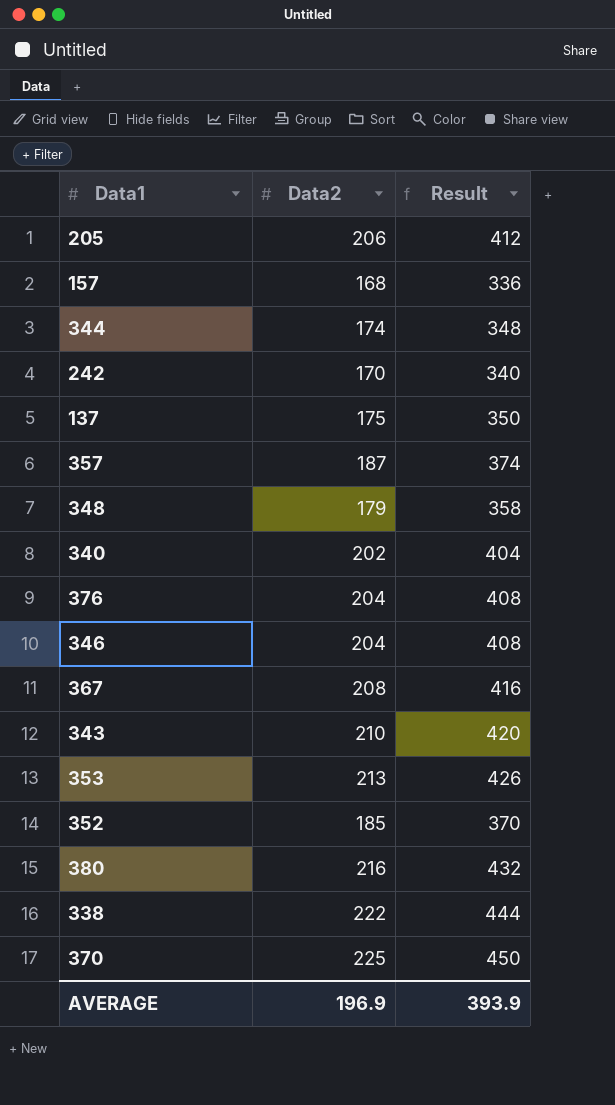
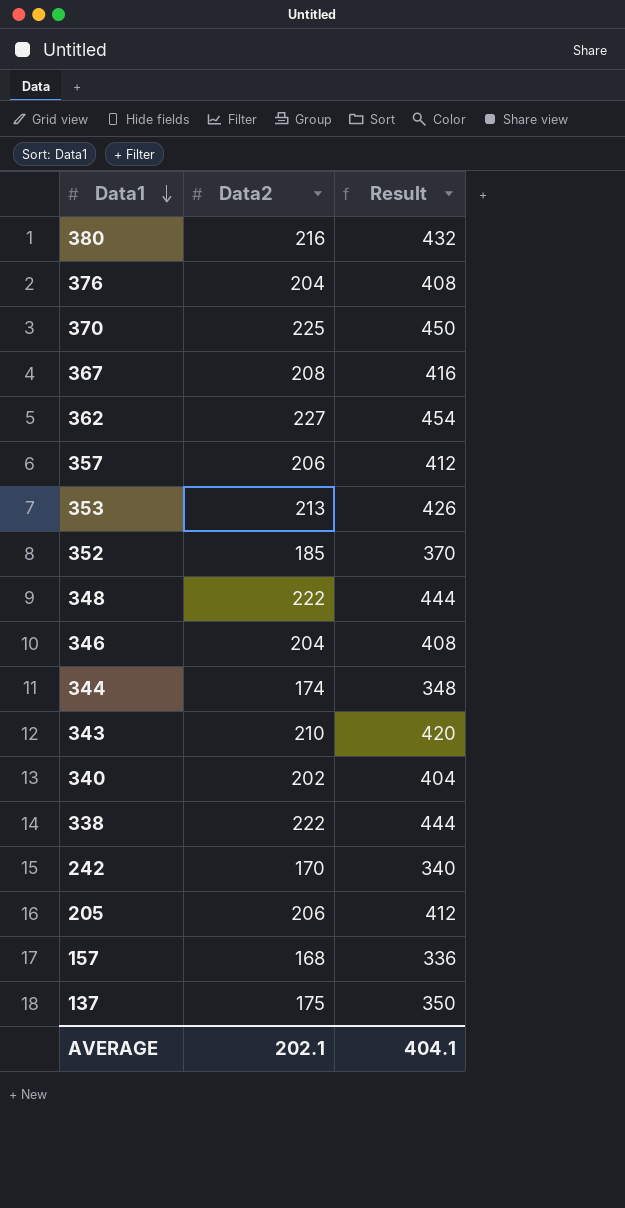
row order: none -> Data1 descending
row 362: none -> 227 | 454
357 | Data2: 187 -> 206
357 | Result: 374 -> 412
348 | Data2: 179 -> 222
348 | Result: 358 -> 444
AVERAGE | Data2: 196.9 -> 202.1
AVERAGE | Result: 393.9 -> 404.1

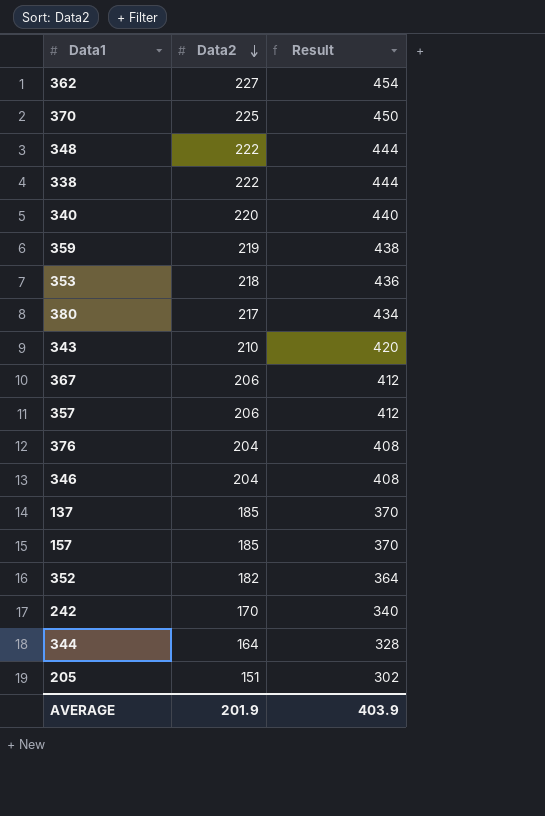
row order: Data1 descending -> Data2 descending
340 | Data2: 202 -> 220
340 | Result: 404 -> 440
row 359: none -> 219 | 438
353 | Data2: 213 -> 218
353 | Result: 426 -> 436
380 | Data2: 216 -> 217
380 | Result: 432 -> 434
367 | Data2: 208 -> 206
367 | Result: 416 -> 412
137 | Data2: 175 -> 185
137 | Result: 350 -> 370
157 | Data2: 168 -> 185
157 | Result: 336 -> 370
352 | Data2: 185 -> 182
352 | Result: 370 -> 364
344 | Data2: 174 -> 164
344 | Result: 348 -> 328
205 | Data2: 206 -> 151
205 | Result: 412 -> 302
AVERAGE | Data2: 202.1 -> 201.9
AVERAGE | Result: 404.1 -> 403.9

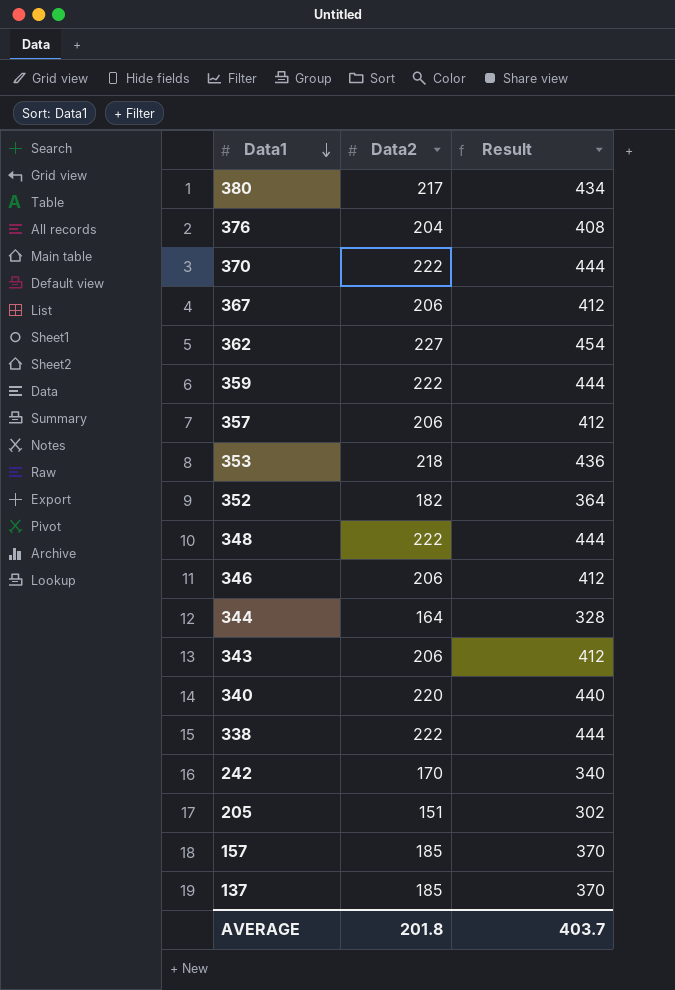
row order: Data2 descending -> Data1 descending
370 | Data2: 225 -> 222
370 | Result: 450 -> 444
359 | Data2: 219 -> 222
359 | Result: 438 -> 444
346 | Data2: 204 -> 206
346 | Result: 408 -> 412
343 | Data2: 210 -> 206
343 | Result: 420 -> 412
AVERAGE | Data2: 201.9 -> 201.8
AVERAGE | Result: 403.9 -> 403.7

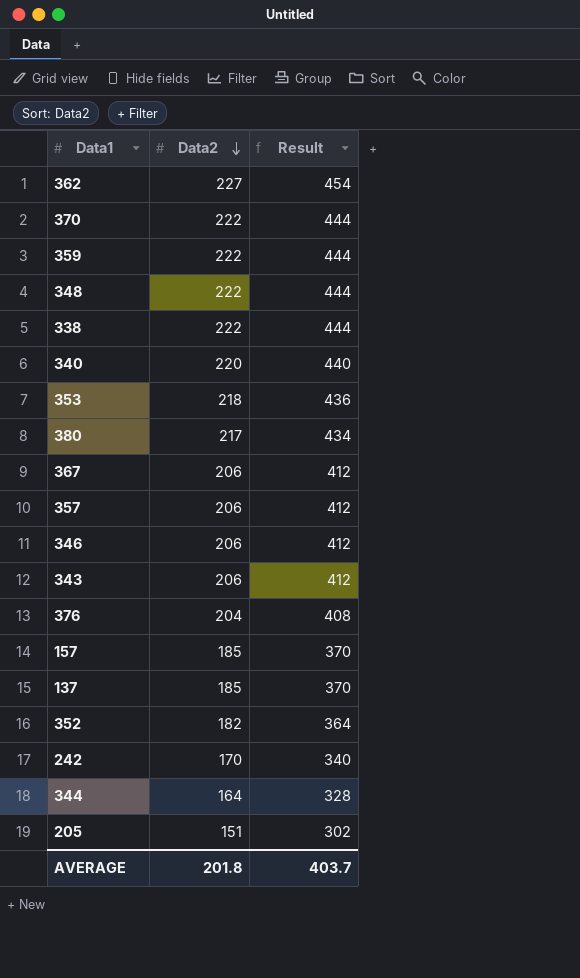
row order: Data1 descending -> Data2 descending

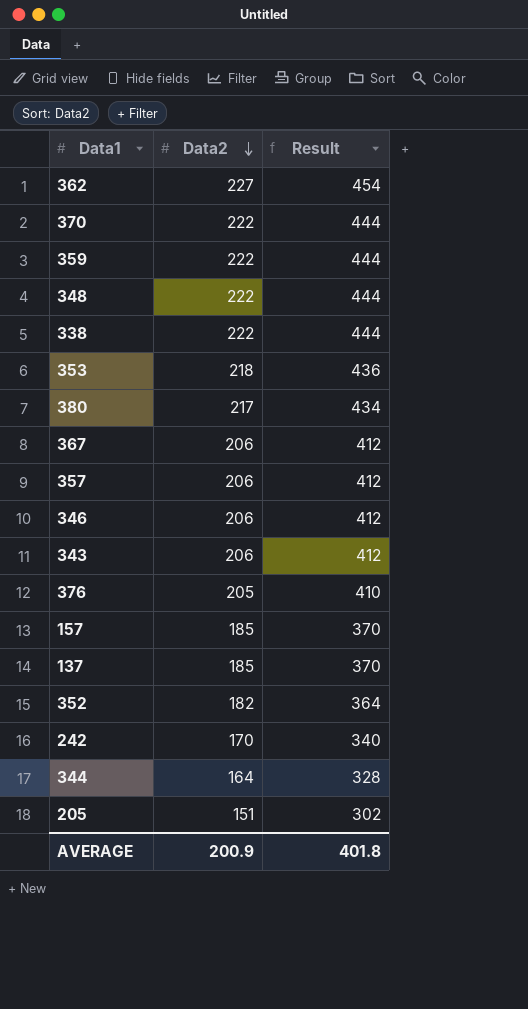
row 340: 220 | 440 -> none
376 | Data2: 204 -> 205
376 | Result: 408 -> 410
AVERAGE | Data2: 201.8 -> 200.9
AVERAGE | Result: 403.7 -> 401.8

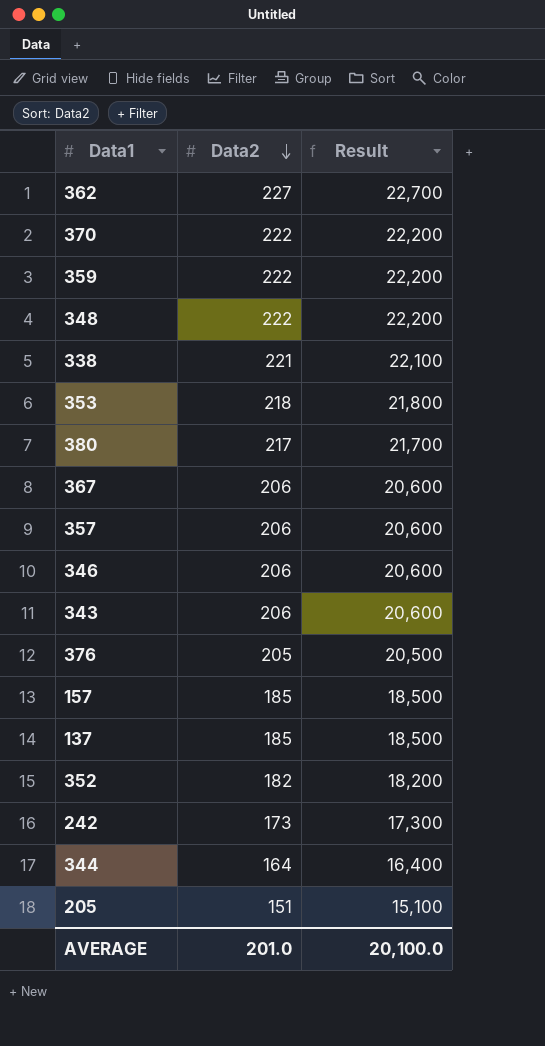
column Result | formula: [Data2] * 2 -> [Data2] * 100
338 | Data2: 222 -> 221
242 | Data2: 170 -> 173
AVERAGE | Data2: 200.9 -> 201.0
AVERAGE | Result: 401.8 -> 20,100.0

